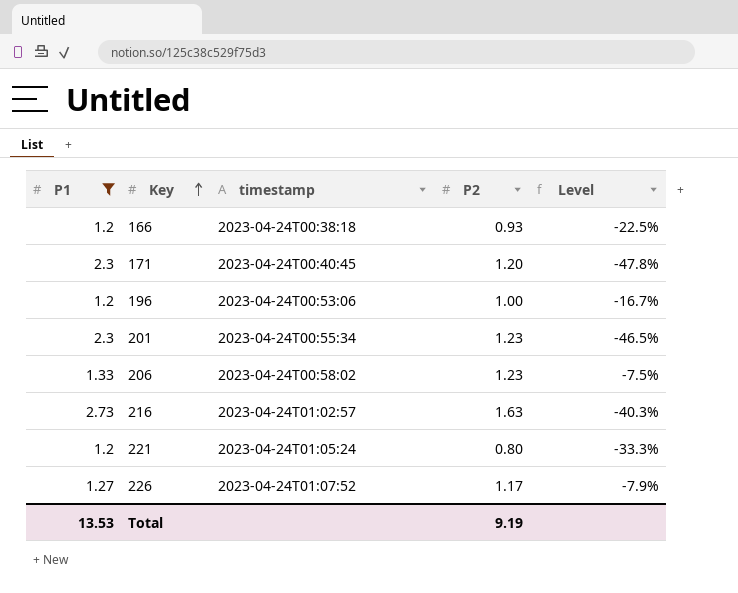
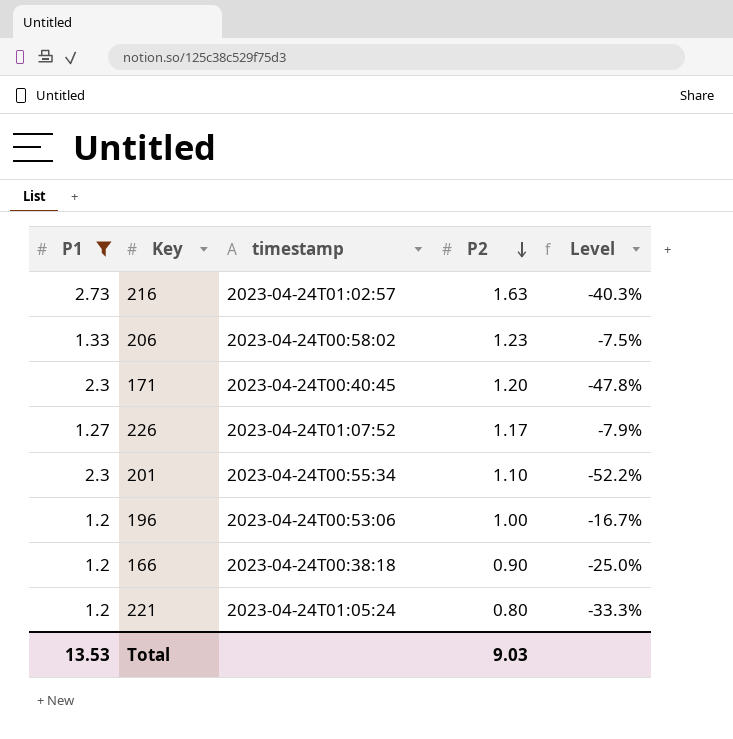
row order: Key ascending -> P2 descending
201 | P2: 1.23 -> 1.10
201 | Level: -46.5% -> -52.2%
166 | P2: 0.93 -> 0.90
166 | Level: -22.5% -> -25.0%
Total | P2: 9.19 -> 9.03

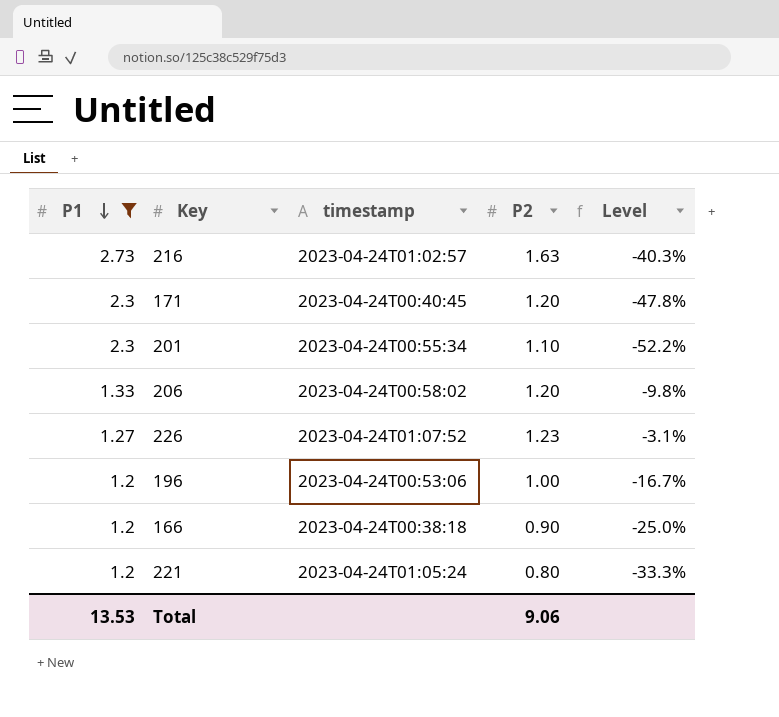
row order: P2 descending -> P1 descending
206 | P2: 1.23 -> 1.20
206 | Level: -7.5% -> -9.8%
226 | P2: 1.17 -> 1.23
226 | Level: -7.9% -> -3.1%
Total | P2: 9.03 -> 9.06

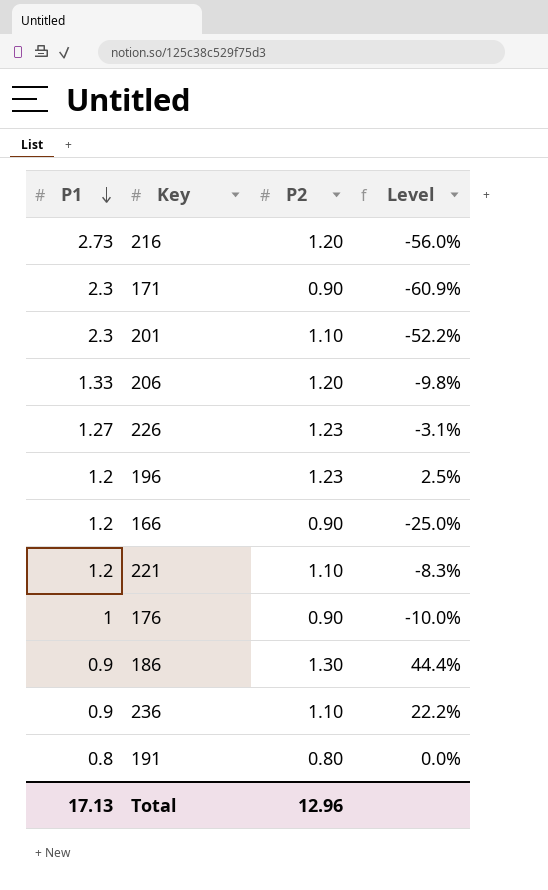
filter: P1 >= 1.2 -> none
column timestamp | position: 3 -> none
216 | P2: 1.63 -> 1.20
216 | Level: -40.3% -> -56.0%
171 | P2: 1.20 -> 0.90
171 | Level: -47.8% -> -60.9%
196 | P2: 1.00 -> 1.23
196 | Level: -16.7% -> 2.5%
221 | P2: 0.80 -> 1.10
221 | Level: -33.3% -> -8.3%
Total | P1: 13.53 -> 17.13
Total | P2: 9.06 -> 12.96

